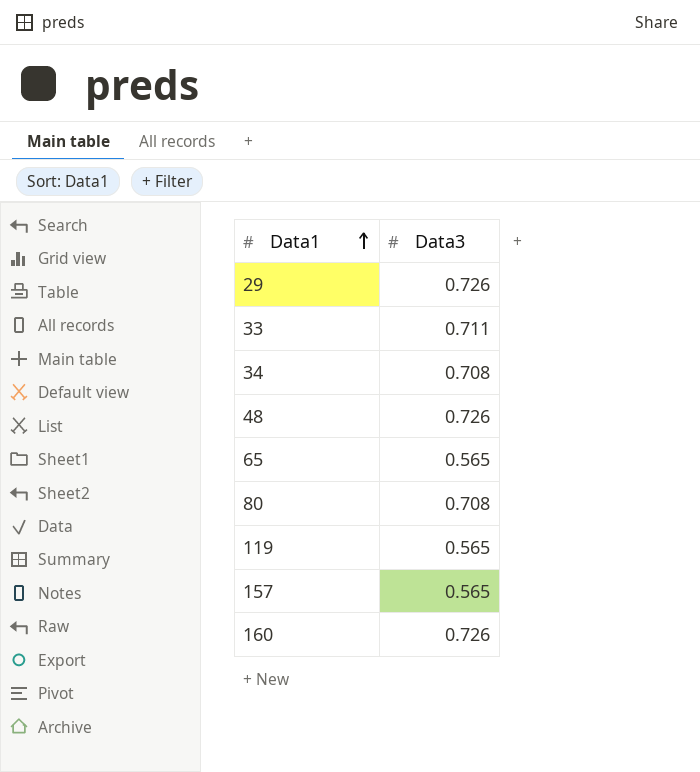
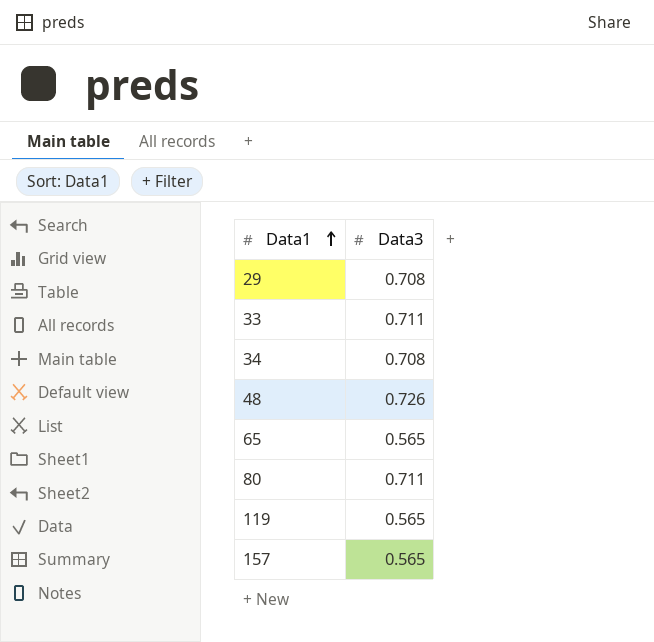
row 160: 0.726 -> none
29 | Data3: 0.726 -> 0.708
80 | Data3: 0.708 -> 0.711

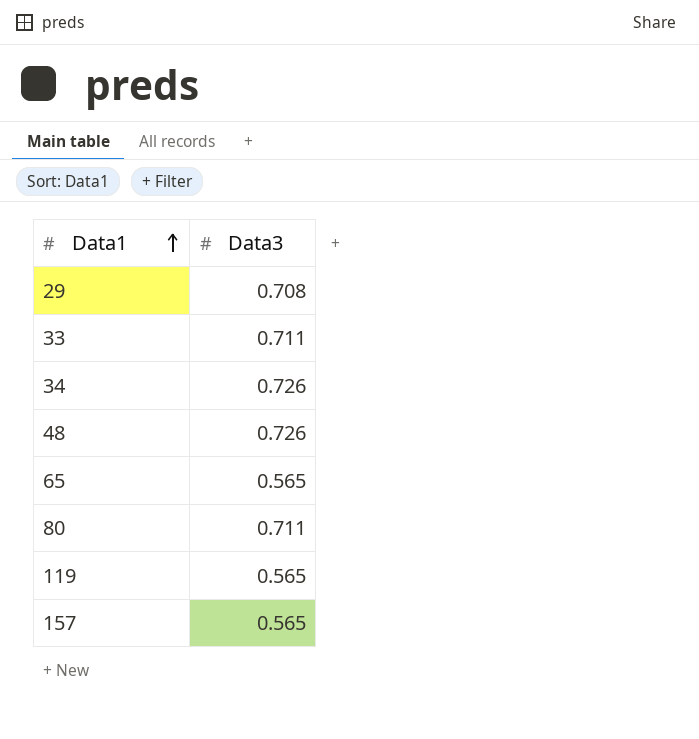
34 | Data3: 0.708 -> 0.726

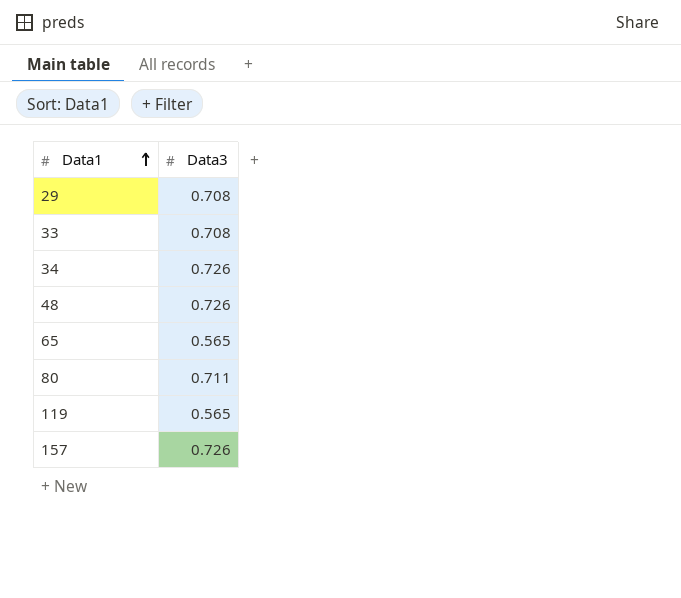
33 | Data3: 0.711 -> 0.708
157 | Data3: 0.565 -> 0.726

